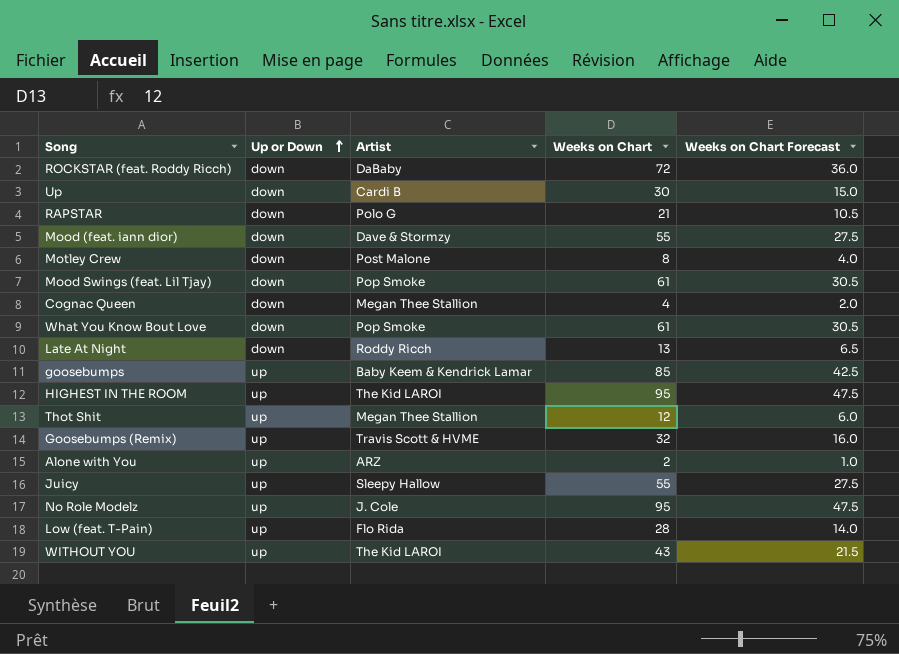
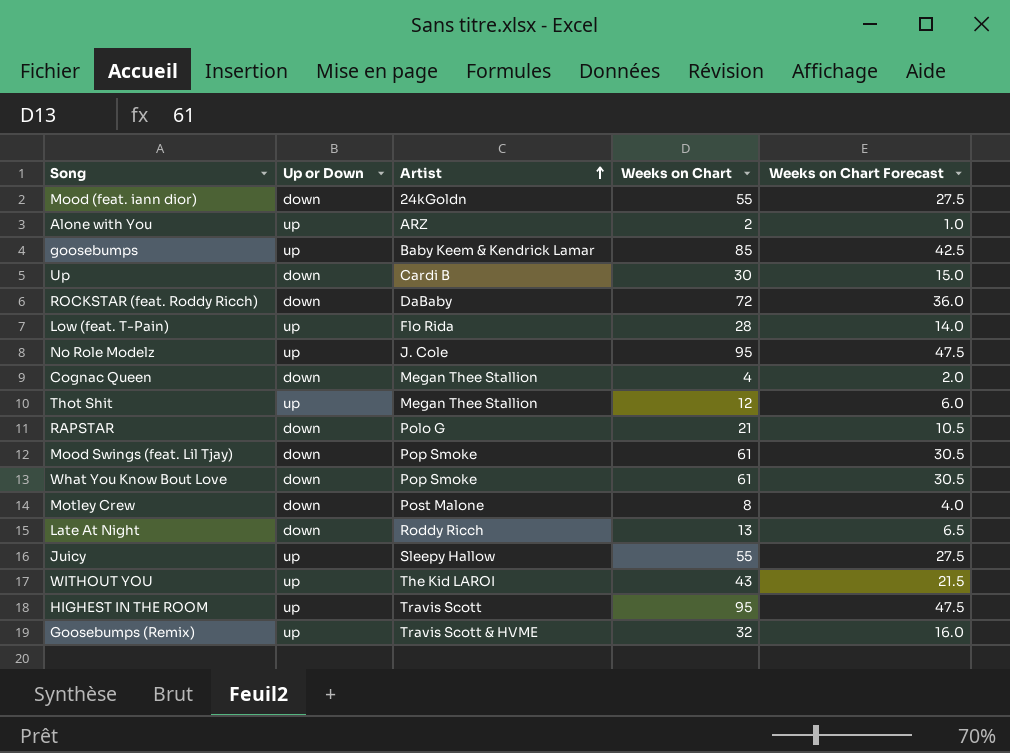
row order: Up or Down ascending -> Artist ascending
Mood (feat. iann dior) | Artist: Dave & Stormzy -> 24kGoldn
HIGHEST IN THE ROOM | Artist: The Kid LAROI -> Travis Scott

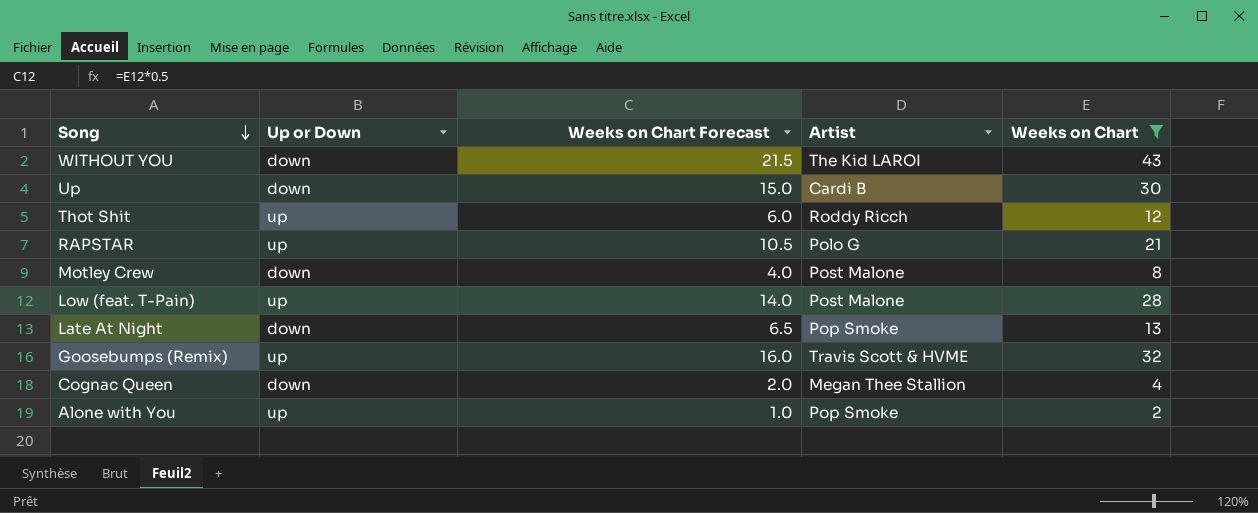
filter: none -> Weeks on Chart <= 43
row order: Artist ascending -> Song descending
column Weeks on Chart Forecast | position: 5 -> 3
WITHOUT YOU | Up or Down: up -> down
Thot Shit | Artist: Megan Thee Stallion -> Roddy Ricch
RAPSTAR | Up or Down: down -> up
Low (feat. T-Pain) | Artist: Flo Rida -> Post Malone
Late At Night | Artist: Roddy Ricch -> Pop Smoke
Alone with You | Artist: ARZ -> Pop Smoke

